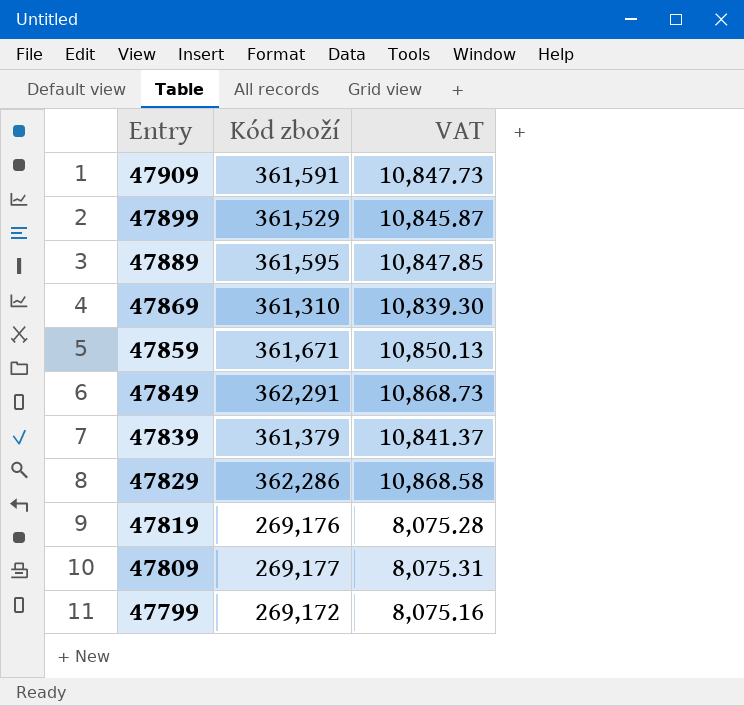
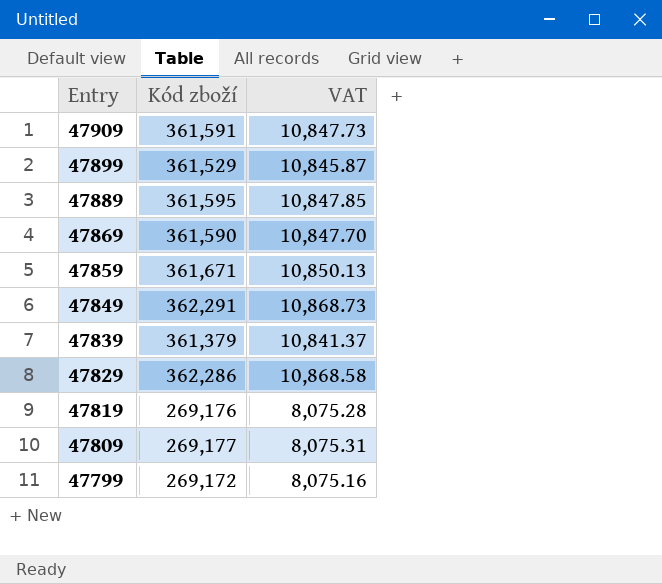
47869 | Kód zboží: 361,310 -> 361,590
47869 | VAT: 10,839.30 -> 10,847.70

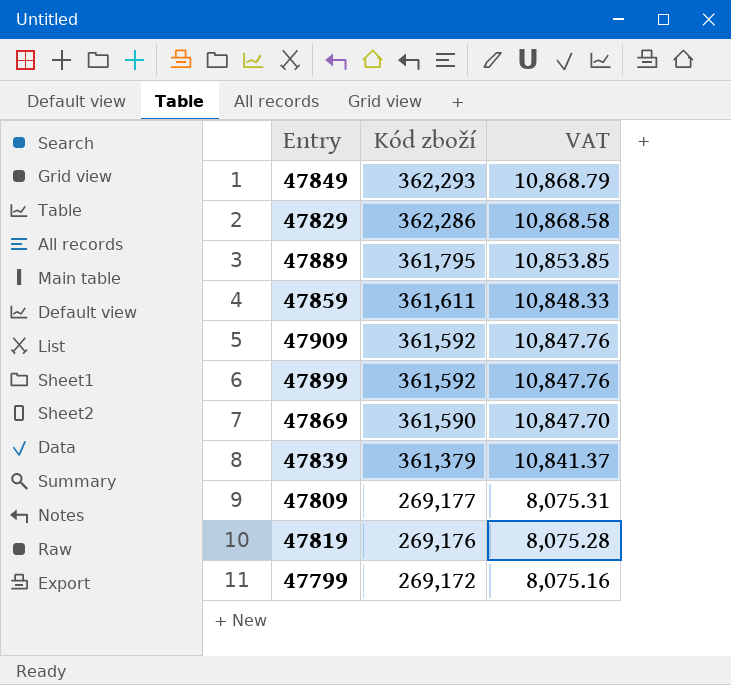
row order: Entry descending -> Kód zboží descending
47849 | Kód zboží: 362,291 -> 362,293
47849 | VAT: 10,868.73 -> 10,868.79
47889 | Kód zboží: 361,595 -> 361,795
47889 | VAT: 10,847.85 -> 10,853.85
47859 | Kód zboží: 361,671 -> 361,611
47859 | VAT: 10,850.13 -> 10,848.33
47909 | Kód zboží: 361,591 -> 361,592
47909 | VAT: 10,847.73 -> 10,847.76
47899 | Kód zboží: 361,529 -> 361,592
47899 | VAT: 10,845.87 -> 10,847.76

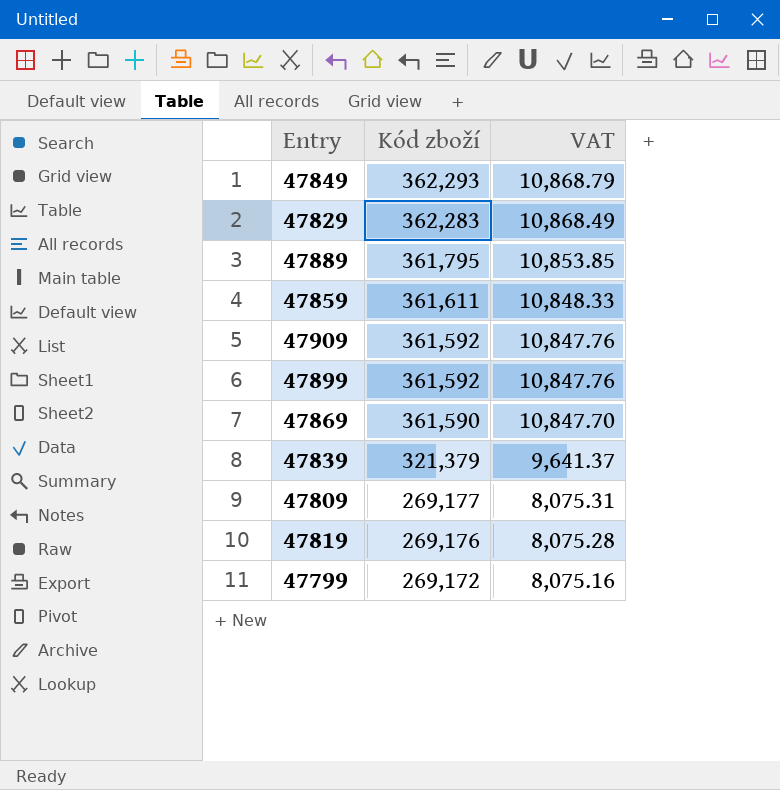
47829 | Kód zboží: 362,286 -> 362,283
47829 | VAT: 10,868.58 -> 10,868.49
47839 | Kód zboží: 361,379 -> 321,379
47839 | VAT: 10,841.37 -> 9,641.37

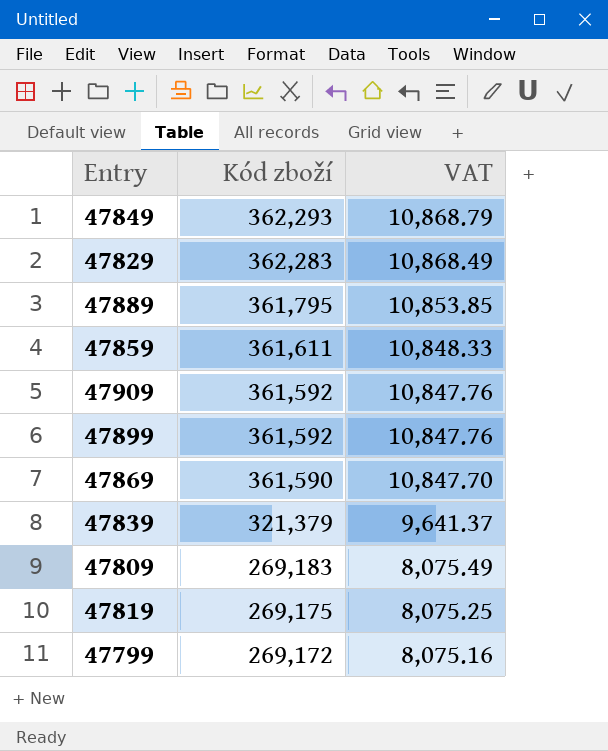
47809 | Kód zboží: 269,177 -> 269,183
47809 | VAT: 8,075.31 -> 8,075.49
47819 | Kód zboží: 269,176 -> 269,175
47819 | VAT: 8,075.28 -> 8,075.25

